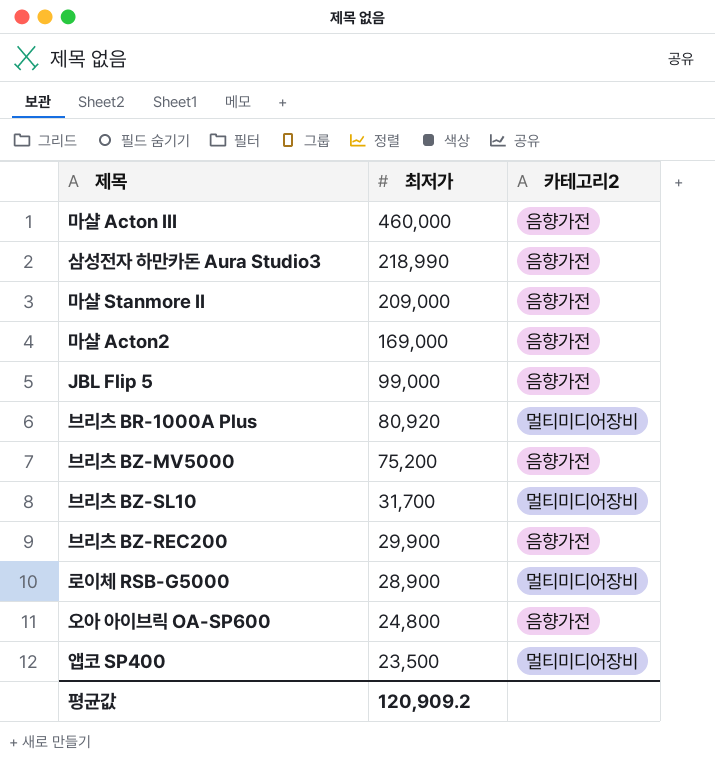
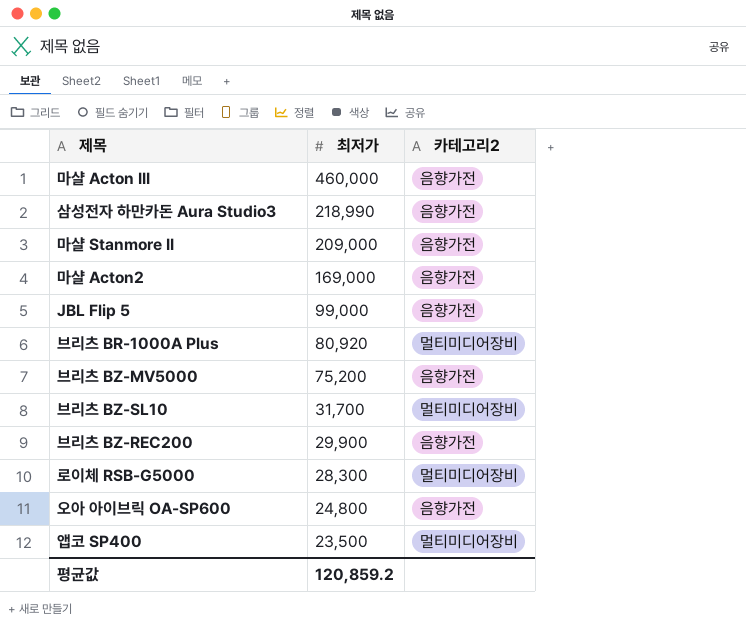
로이체 RSB-G5000 | 최저가: 28,900 -> 28,300
평균값 | 최저가: 120,909.2 -> 120,859.2

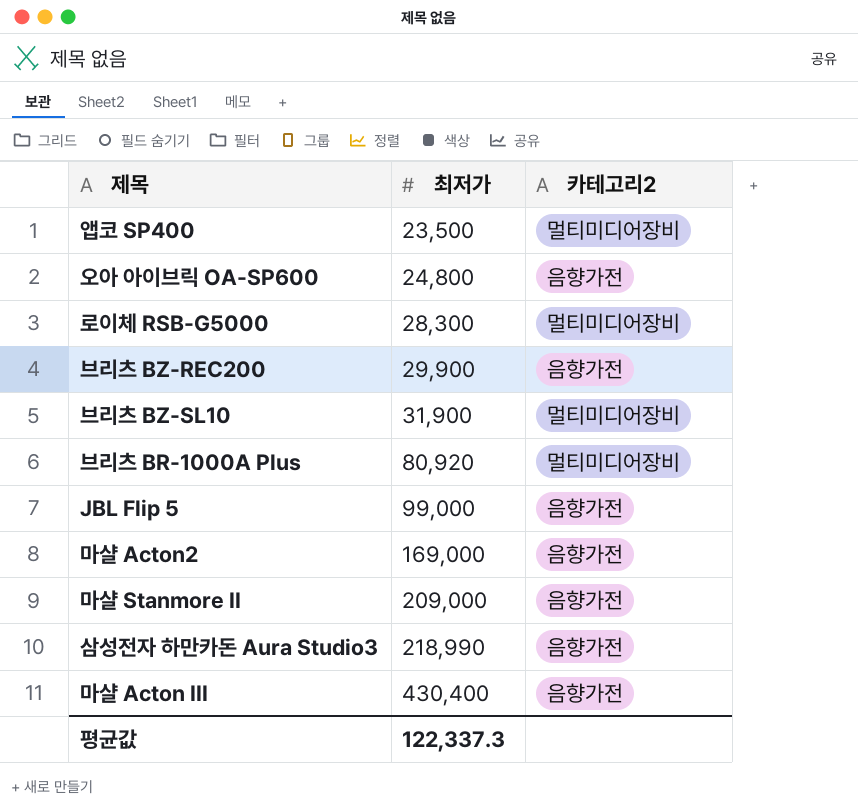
row order: 최저가 descending -> 최저가 ascending
row 브리츠 BZ-MV5000: 75,200 | 음향가전 -> none
브리츠 BZ-SL10 | 최저가: 31,700 -> 31,900
마샬 Acton III | 최저가: 460,000 -> 430,400
평균값 | 최저가: 120,859.2 -> 122,337.3

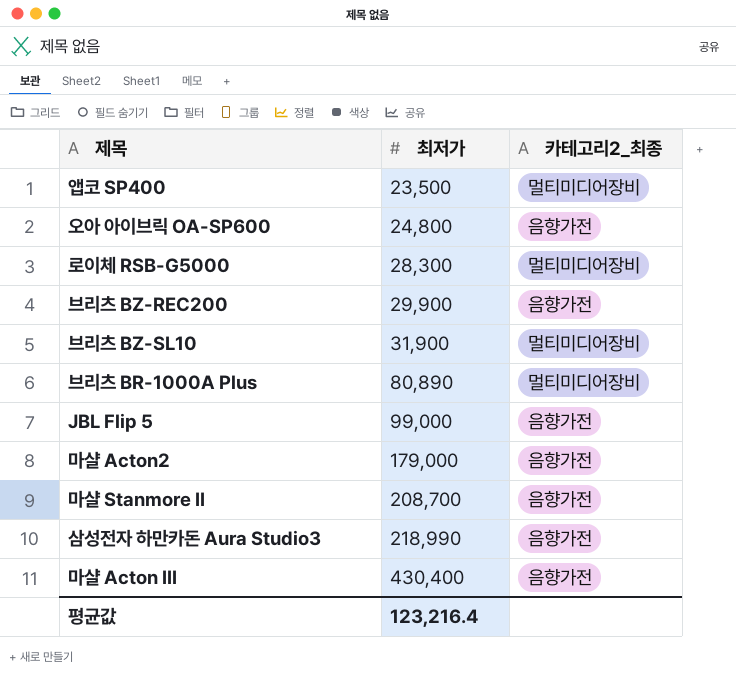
column name: 카테고리2 -> 카테고리2_최종
브리츠 BR-1000A Plus | 최저가: 80,920 -> 80,890
마샬 Acton2 | 최저가: 169,000 -> 179,000
마샬 Stanmore II | 최저가: 209,000 -> 208,700
평균값 | 최저가: 122,337.3 -> 123,216.4

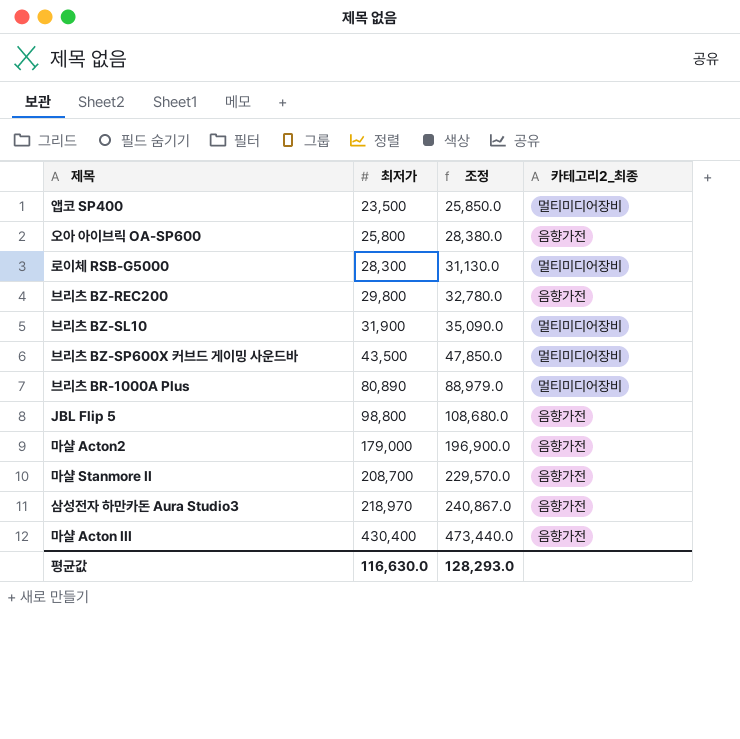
column 조정 | formula: none -> [최저가] * 1.1
오아 아이브릭 OA-SP600 | 최저가: 24,800 -> 25,800
브리츠 BZ-REC200 | 최저가: 29,900 -> 29,800
row 브리츠 BZ-SP600X 커브드 게이밍 사운드바: none -> 43,500 | 47,850.0 | 멀티미디어장비
JBL Flip 5 | 최저가: 99,000 -> 98,800
삼성전자 하만카돈 Aura Studio3 | 최저가: 218,990 -> 218,970
평균값 | 최저가: 123,216.4 -> 116,630.0

